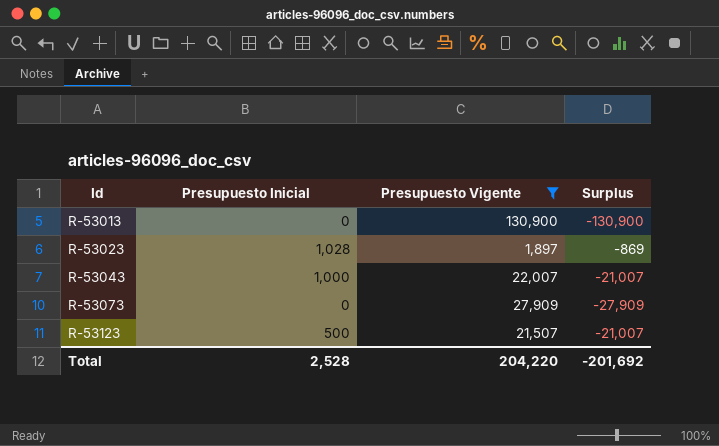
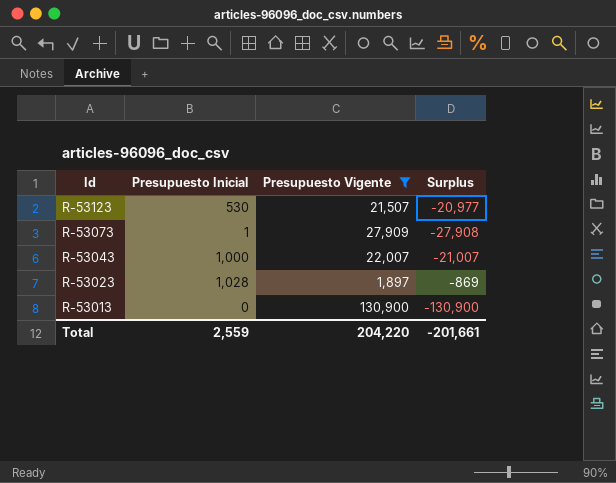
row order: Id ascending -> Id descending
R-53123 | Presupuesto Inicial: 500 -> 530
R-53123 | Surplus: -21,007 -> -20,977
R-53073 | Presupuesto Inicial: 0 -> 1
R-53073 | Surplus: -27,909 -> -27,908
Total | Presupuesto Inicial: 2,528 -> 2,559
Total | Surplus: -201,692 -> -201,661

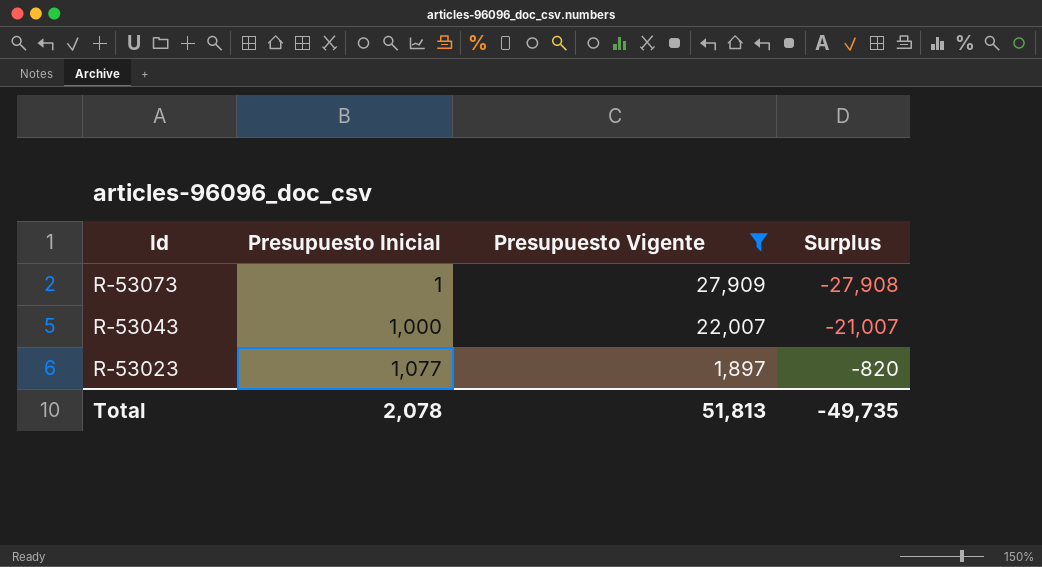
row R-53123: 530 | 21,507 | -20,977 -> none
row R-53013: 0 | 130,900 | -130,900 -> none
R-53023 | Presupuesto Inicial: 1,028 -> 1,077
R-53023 | Surplus: -869 -> -820
Total | Presupuesto Inicial: 2,559 -> 2,078
Total | Presupuesto Vigente: 204,220 -> 51,813
Total | Surplus: -201,661 -> -49,735

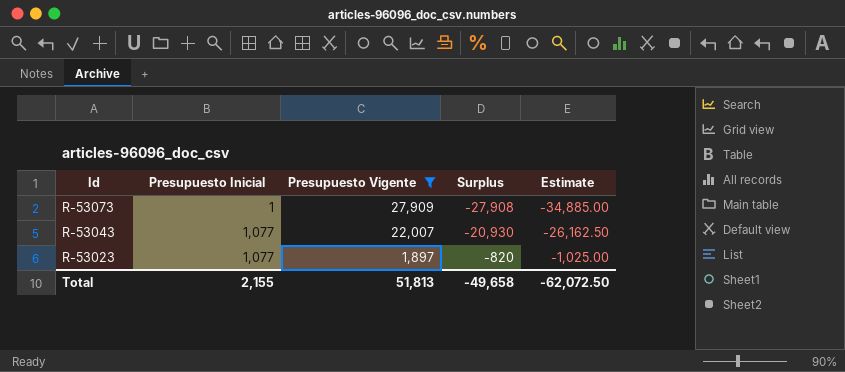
column Estimate | formula: none -> [Surplus] * 1.25
R-53043 | Presupuesto Inicial: 1,000 -> 1,077
R-53043 | Surplus: -21,007 -> -20,930
Total | Presupuesto Inicial: 2,078 -> 2,155
Total | Surplus: -49,735 -> -49,658

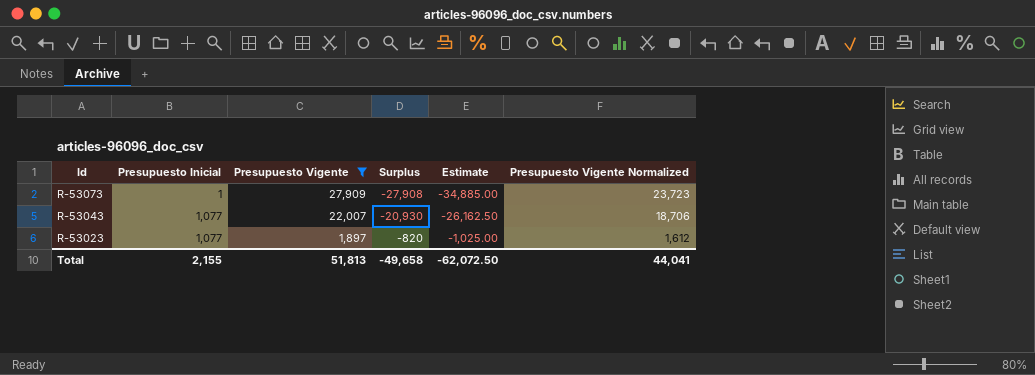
column Presupuesto Vigente Normalized | formula: none -> [Presupuesto Vigente] * 0.85

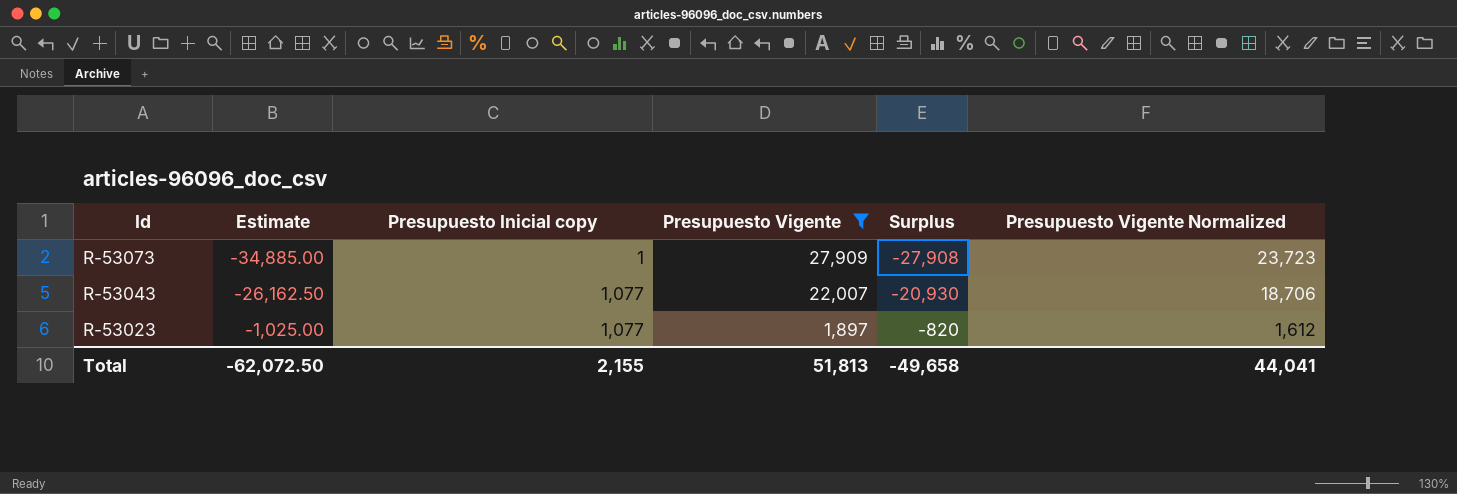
column Estimate | position: 5 -> 2
column name: Presupuesto Inicial -> Presupuesto Inicial copy

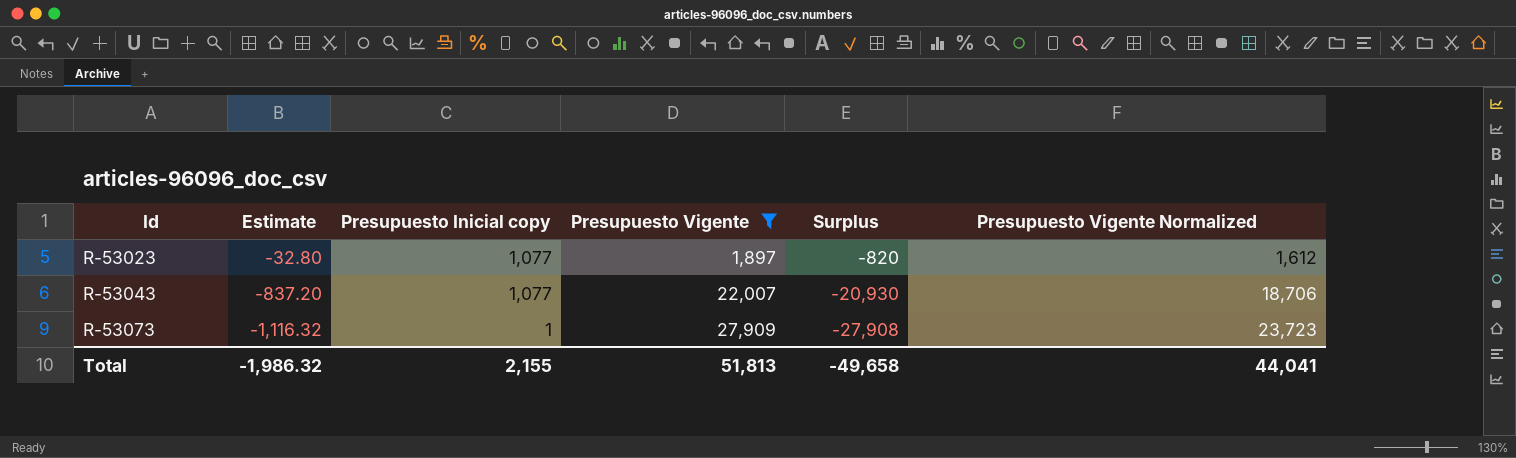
row order: Id descending -> Id ascending
column Estimate | formula: [Surplus] * 1.25 -> [Surplus] * 0.04
Total | Estimate: -62,072.50 -> -1,986.32

